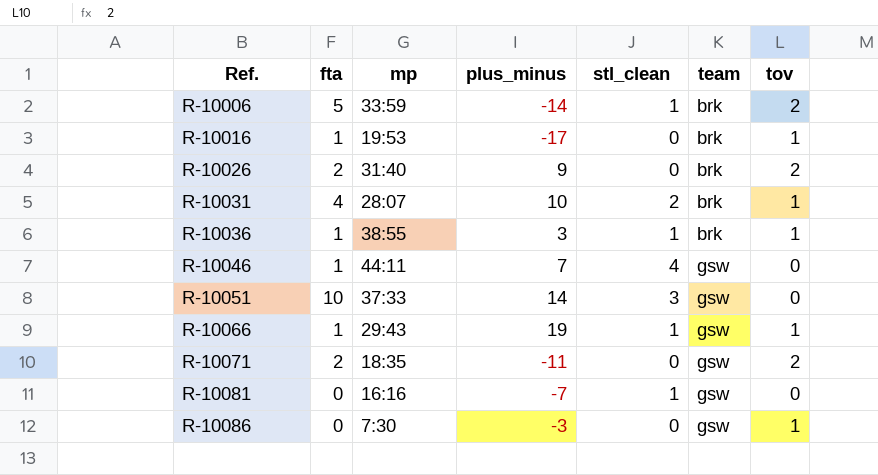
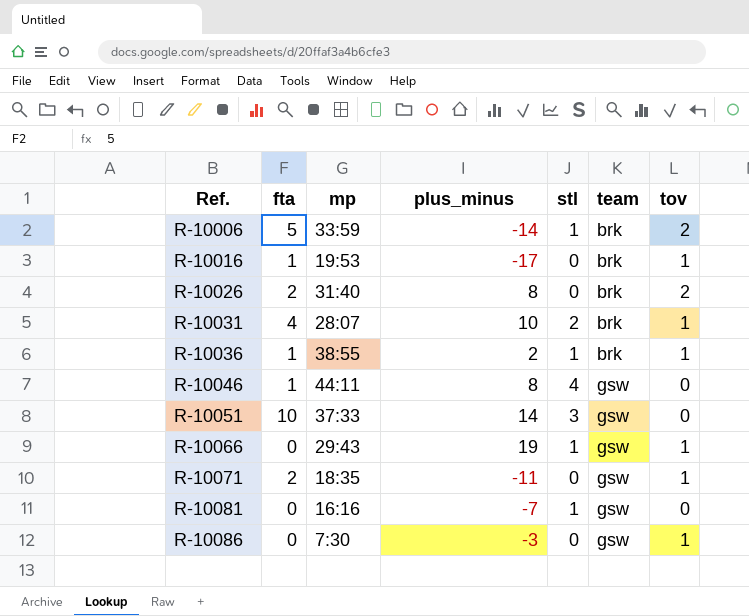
column name: stl_clean -> stl
R-10026 | plus_minus: 9 -> 8
R-10036 | plus_minus: 3 -> 2
R-10046 | plus_minus: 7 -> 8
R-10066 | fta: 1 -> 0
R-10071 | tov: 2 -> 1

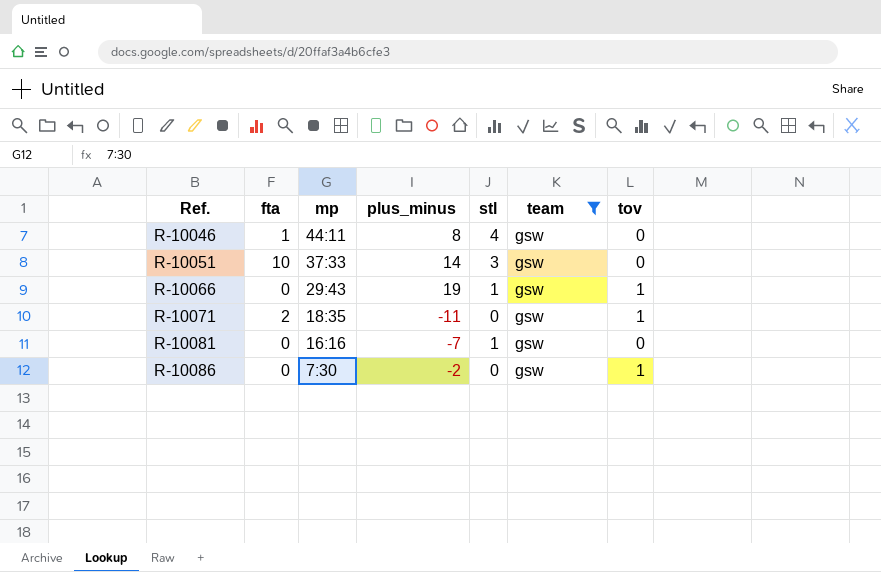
filter: none -> team = gsw
R-10086 | plus_minus: -3 -> -2

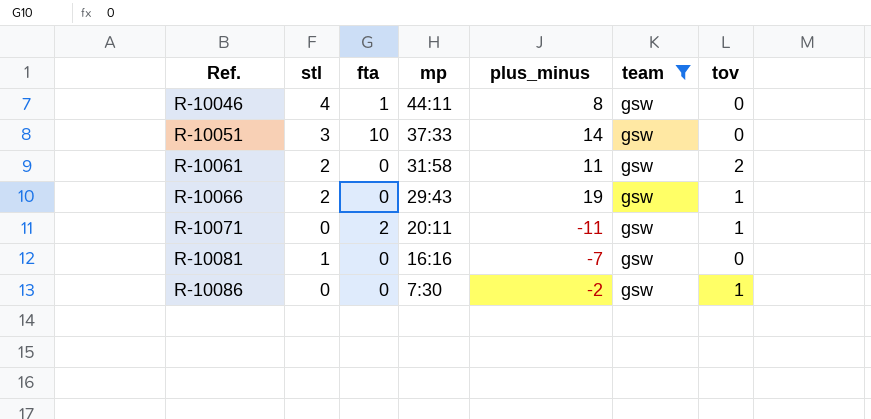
column stl | position: 5 -> 2
row R-10061: none -> 2 | 0 | 31:58 | 11 | gsw | 2
R-10066 | stl: 1 -> 2
R-10071 | mp: 18:35 -> 20:11

